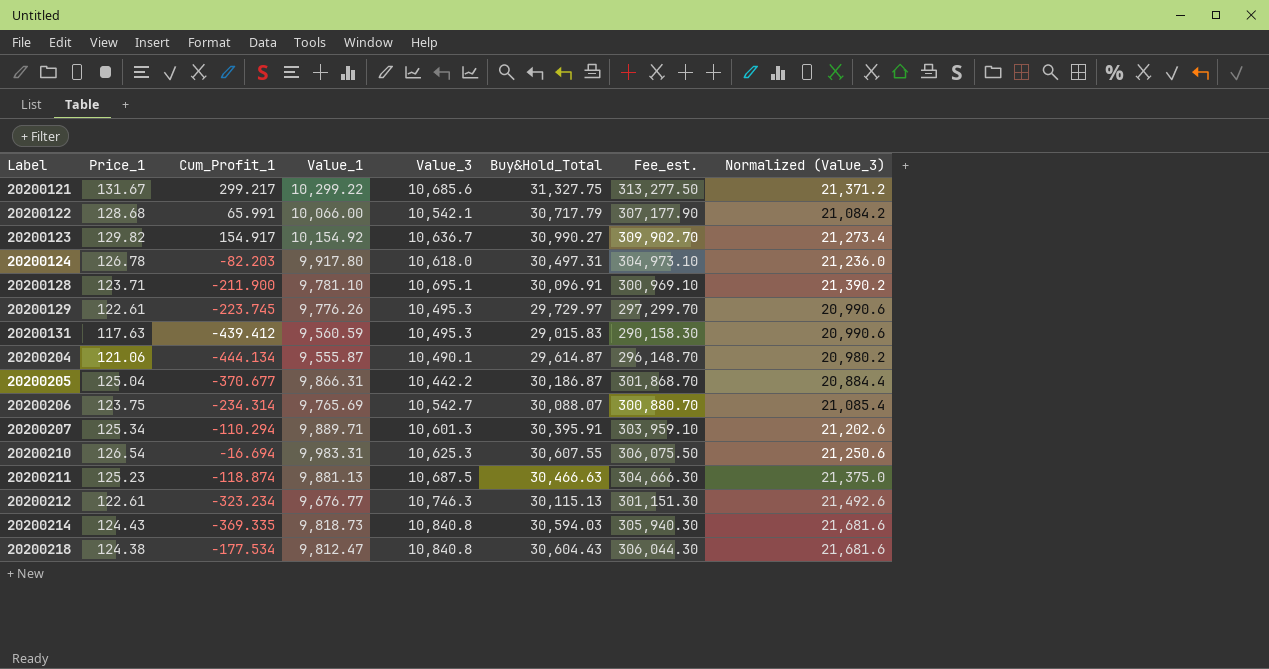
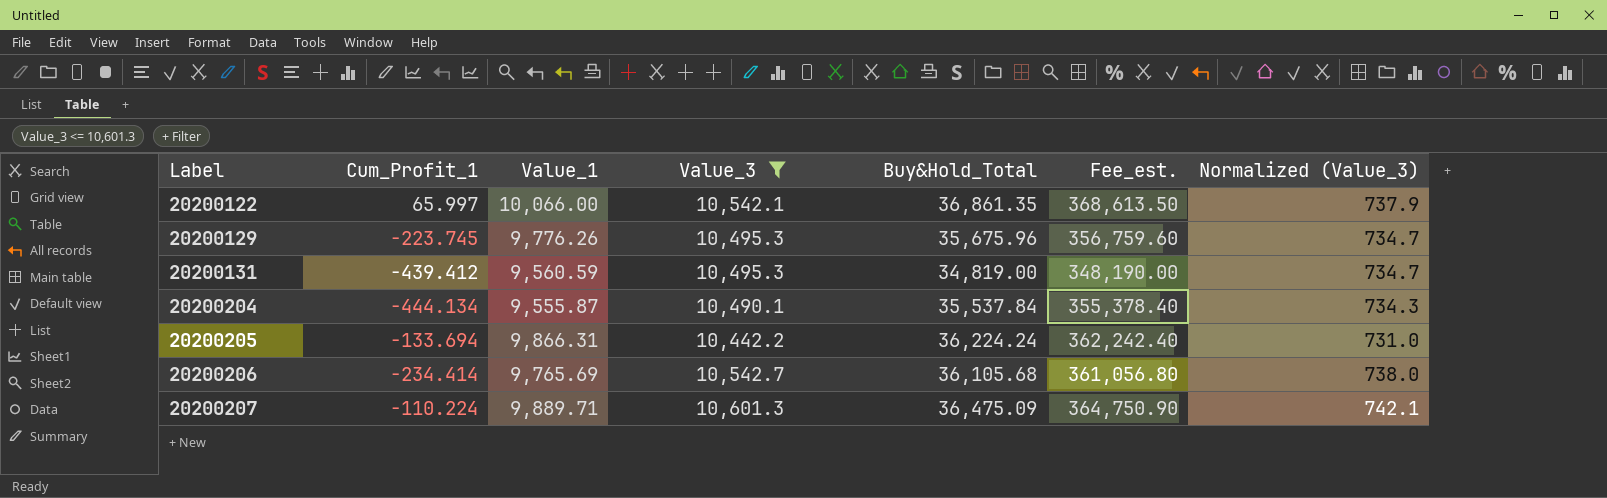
filter: none -> Value_3 <= 10,601.3
column Price_1 | position: 2 -> none
column Normalized (Value_3) | formula: [Value_3] * 2 -> [Value_3] * 0.07
20200122 | Cum_Profit_1: 65.991 -> 65.997
20200122 | Buy&Hold_Total: 30,717.79 -> 36,861.35
20200122 | Fee_est.: 307,177.90 -> 368,613.50
20200129 | Buy&Hold_Total: 29,729.97 -> 35,675.96
20200129 | Fee_est.: 297,299.70 -> 356,759.60
20200131 | Buy&Hold_Total: 29,015.83 -> 34,819.00
20200131 | Fee_est.: 290,158.30 -> 348,190.00
20200204 | Buy&Hold_Total: 29,614.87 -> 35,537.84
20200204 | Fee_est.: 296,148.70 -> 355,378.40
20200205 | Cum_Profit_1: -370.677 -> -133.694
20200205 | Buy&Hold_Total: 30,186.87 -> 36,224.24
20200205 | Fee_est.: 301,868.70 -> 362,242.40
20200206 | Cum_Profit_1: -234.314 -> -234.414
20200206 | Buy&Hold_Total: 30,088.07 -> 36,105.68
20200206 | Fee_est.: 300,880.70 -> 361,056.80
20200207 | Cum_Profit_1: -110.294 -> -110.224
20200207 | Buy&Hold_Total: 30,395.91 -> 36,475.09
20200207 | Fee_est.: 303,959.10 -> 364,750.90

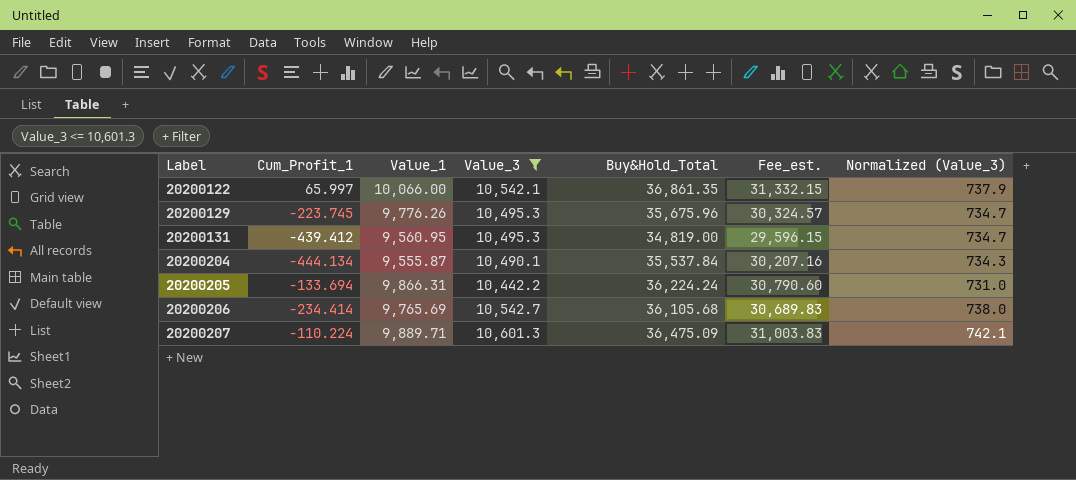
column Fee_est. | formula: [Buy&Hold_Total] * 10 -> [Buy&Hold_Total] * 0.85
20200131 | Value_1: 9,560.59 -> 9,560.95

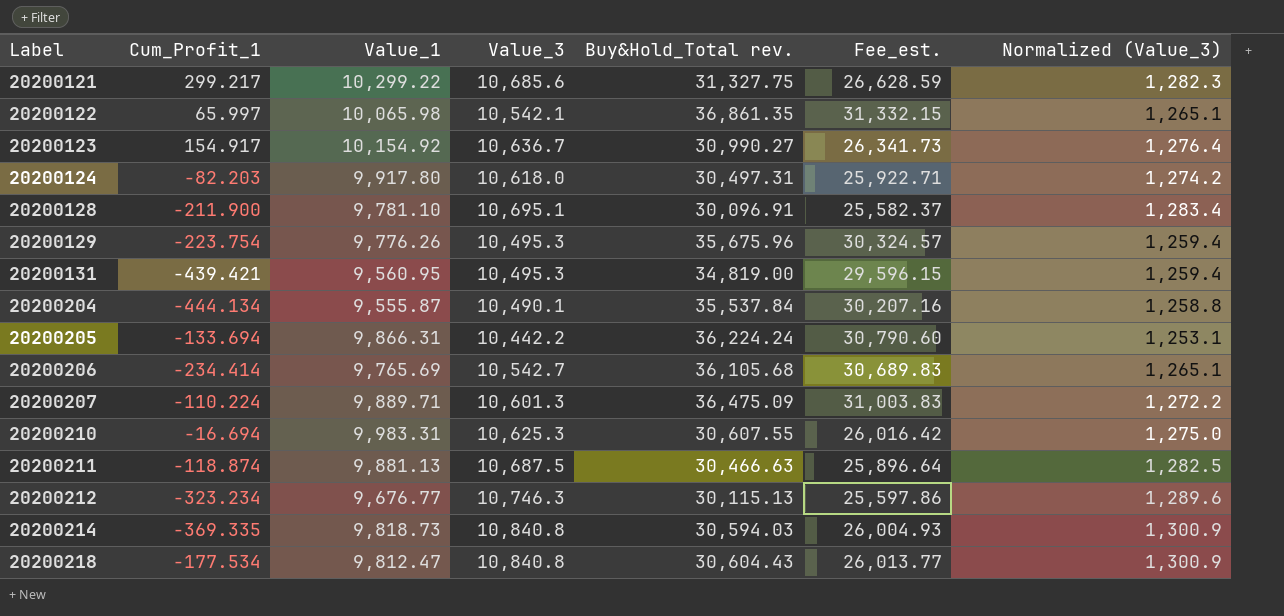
filter: Value_3 <= 10,601.3 -> none
column name: Buy&Hold_Total -> Buy&Hold_Total rev.
column Normalized (Value_3) | formula: [Value_3] * 0.07 -> [Value_3] * 0.12
20200122 | Value_1: 10,066.00 -> 10,065.98
20200129 | Cum_Profit_1: -223.745 -> -223.754
20200131 | Cum_Profit_1: -439.412 -> -439.421

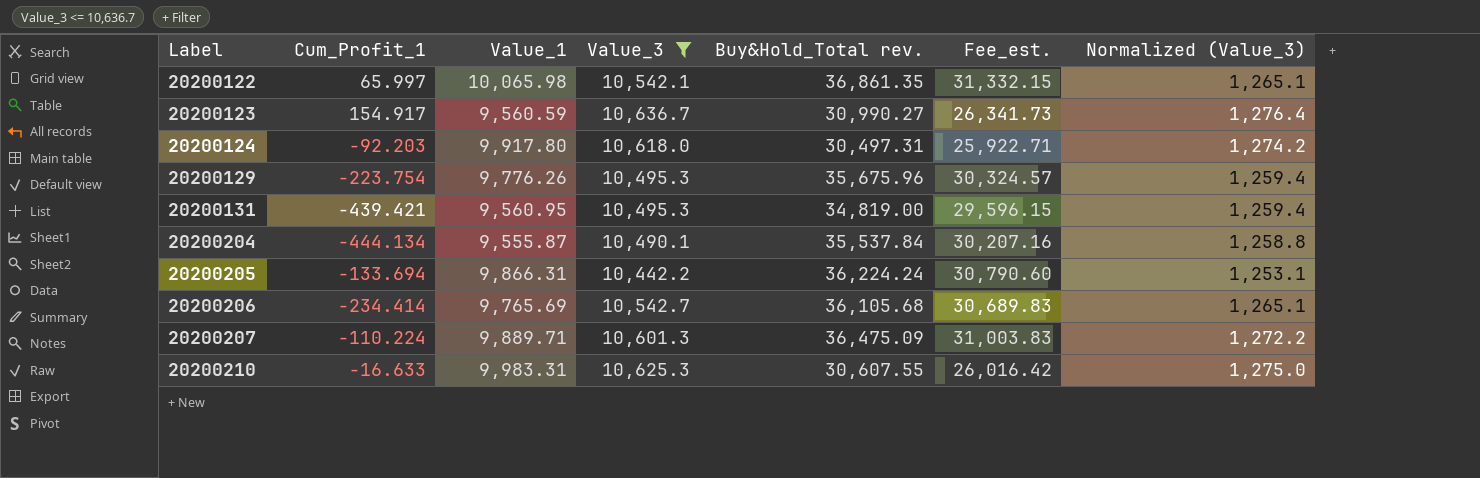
filter: none -> Value_3 <= 10,636.7
20200123 | Value_1: 10,154.92 -> 9,560.59
20200124 | Cum_Profit_1: -82.203 -> -92.203
20200210 | Cum_Profit_1: -16.694 -> -16.633

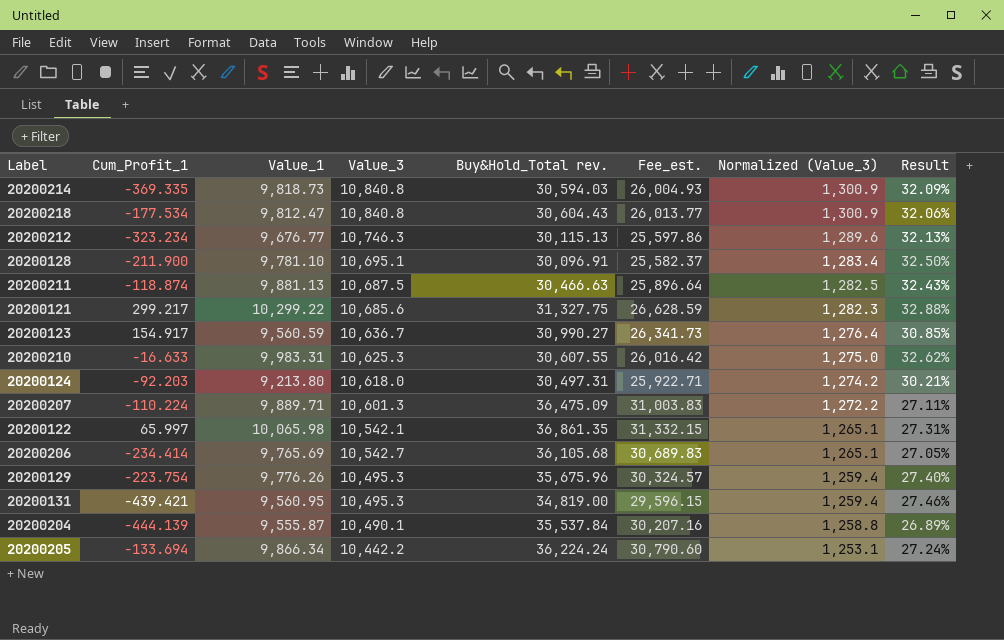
filter: Value_3 <= 10,636.7 -> none
row order: Label ascending -> Normalized (Value_3) descending
column Result | formula: none -> [Value_1] / [Buy&Hold_Total rev.]
20200124 | Value_1: 9,917.80 -> 9,213.80
20200204 | Cum_Profit_1: -444.134 -> -444.139
20200205 | Value_1: 9,866.31 -> 9,866.34

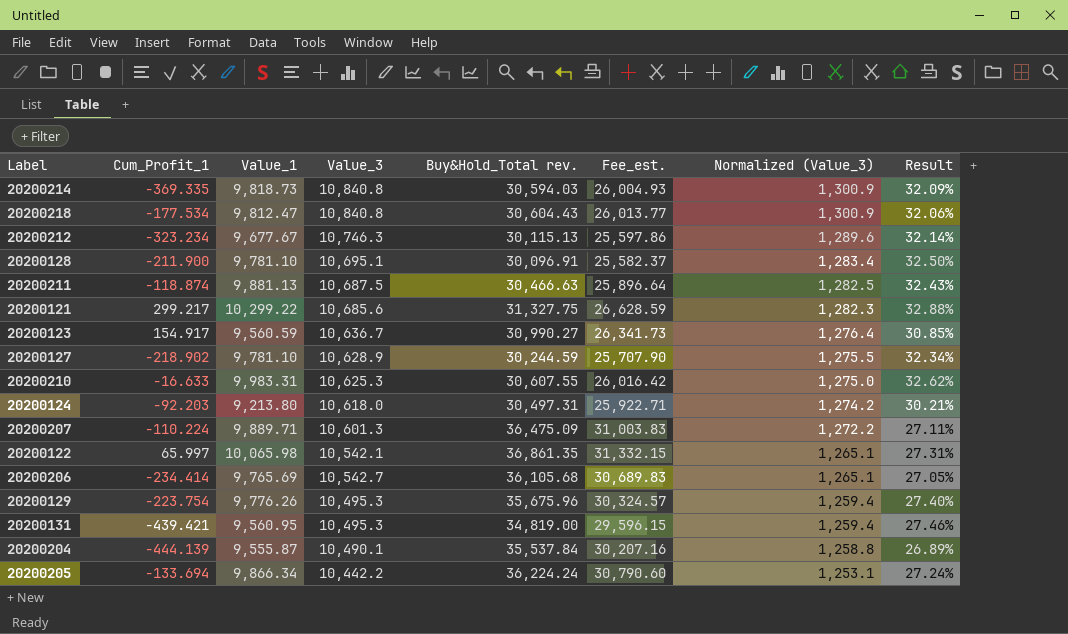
20200212 | Value_1: 9,676.77 -> 9,677.67
20200212 | Result: 32.13% -> 32.14%
row 20200127: none -> -218.902 | 9,781.10 | 10,628.9 | 30,244.59 | 25,707.90 | 1,275.5 | 32.34%

